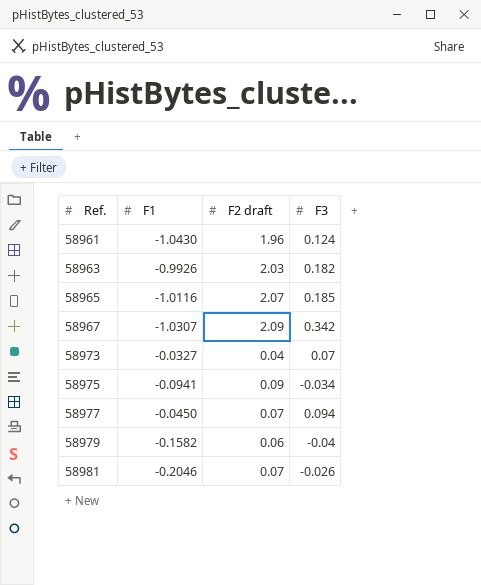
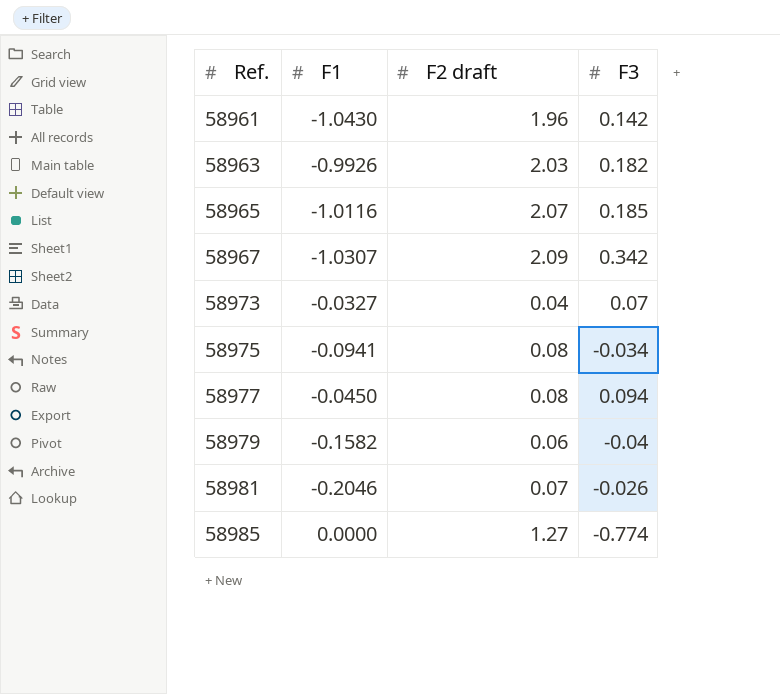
58961 | F3: 0.124 -> 0.142
58975 | F2 draft: 0.09 -> 0.08
58977 | F2 draft: 0.07 -> 0.08
row 58985: none -> 0.0000 | 1.27 | -0.774

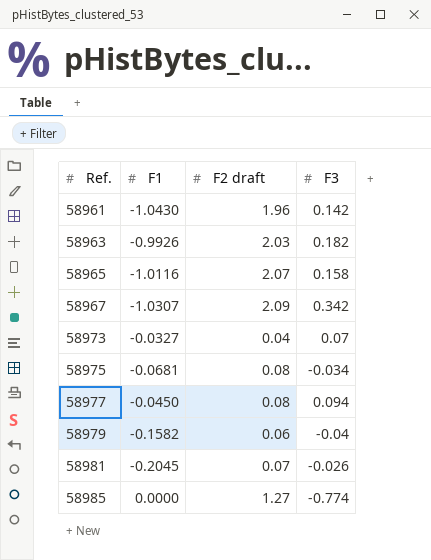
58965 | F3: 0.185 -> 0.158
58975 | F1: -0.0941 -> -0.0681
58981 | F1: -0.2046 -> -0.2045

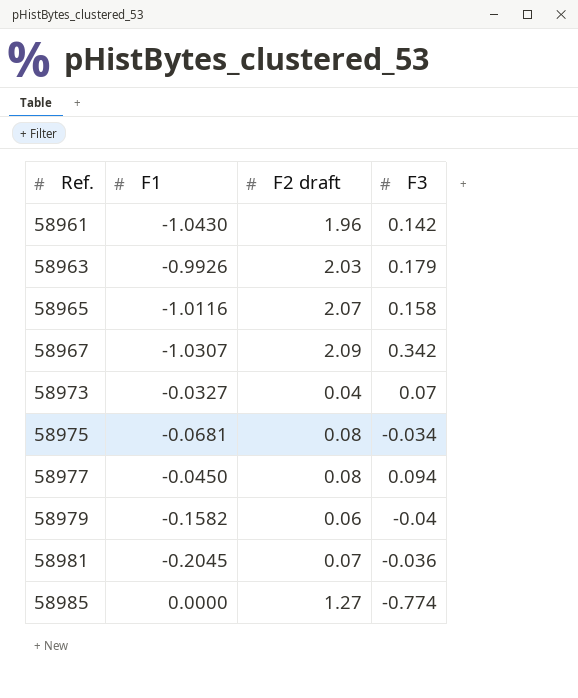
58963 | F3: 0.182 -> 0.179
58981 | F3: -0.026 -> -0.036

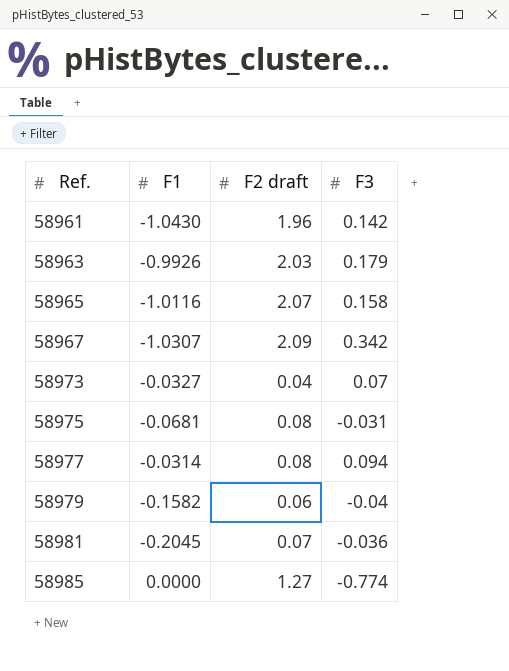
58975 | F3: -0.034 -> -0.031
58977 | F1: -0.0450 -> -0.0314

